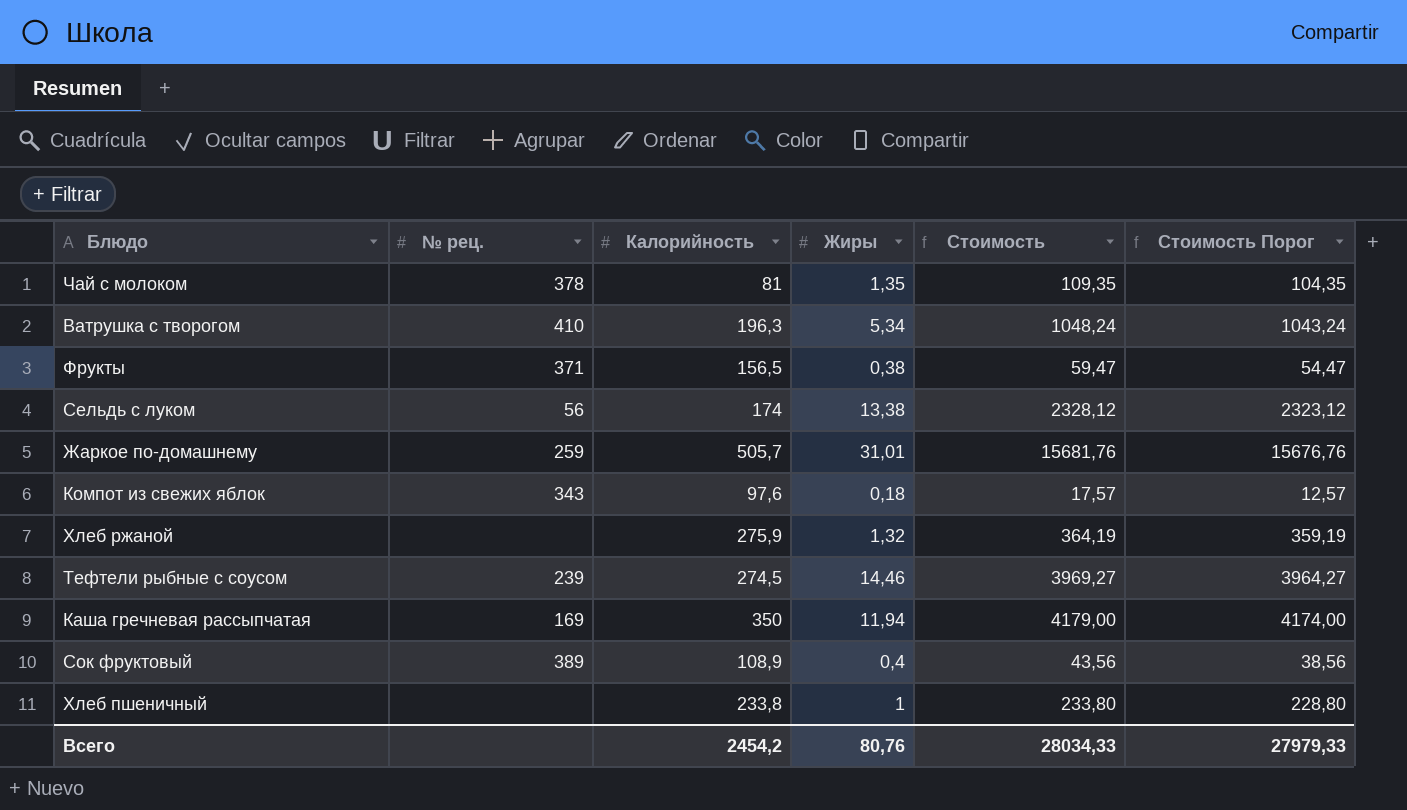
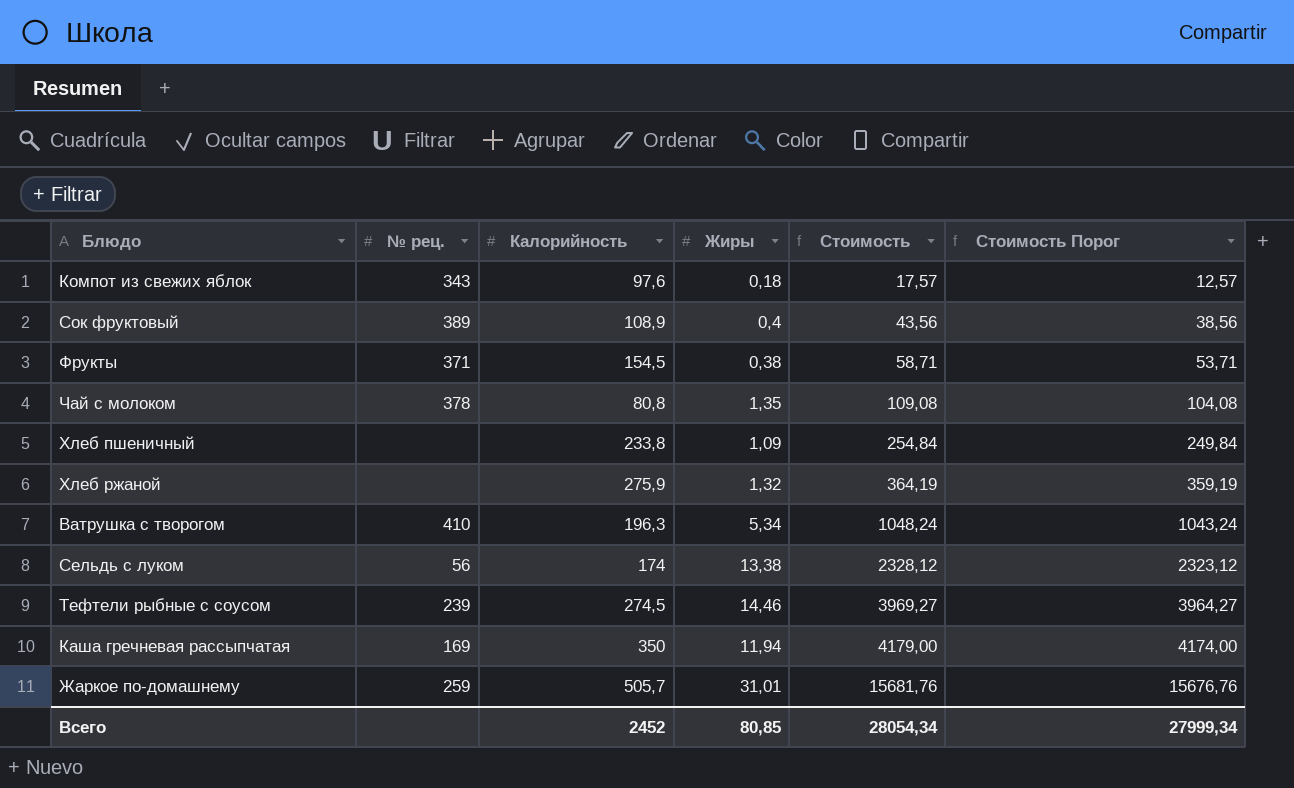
row order: none -> Стоимость ascending
Фрукты | Калорийность: 156,5 -> 154,5
Фрукты | Стоимость: 59,47 -> 58,71
Фрукты | Стоимость Порог: 54,47 -> 53,71
Чай с молоком | Калорийность: 81 -> 80,8
Чай с молоком | Стоимость: 109,35 -> 109,08
Чай с молоком | Стоимость Порог: 104,35 -> 104,08
Хлеб пшеничный | Жиры: 1 -> 1,09
Хлеб пшеничный | Стоимость: 233,80 -> 254,84
Хлеб пшеничный | Стоимость Порог: 228,80 -> 249,84
Всего | Калорийность: 2454,2 -> 2452
Всего | Жиры: 80,76 -> 80,85
Всего | Стоимость: 28034,33 -> 28054,34
Всего | Стоимость Порог: 27979,33 -> 27999,34

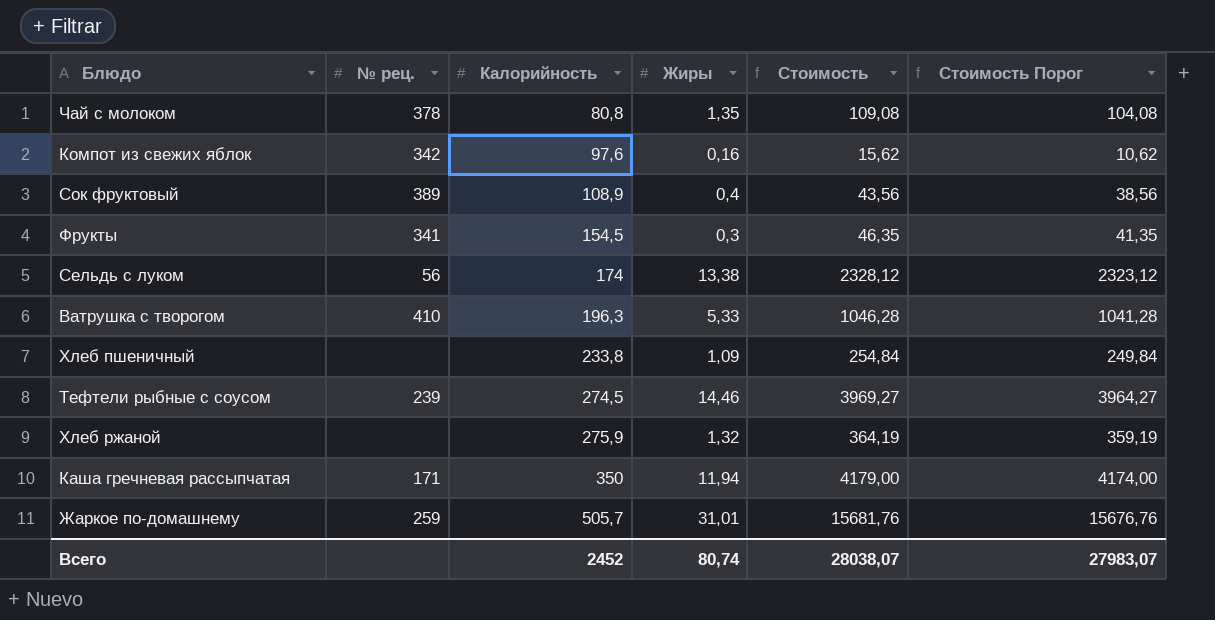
row order: Стоимость ascending -> Калорийность ascending
Компот из свежих яблок | № рец.: 343 -> 342
Компот из свежих яблок | Жиры: 0,18 -> 0,16
Компот из свежих яблок | Стоимость: 17,57 -> 15,62
Компот из свежих яблок | Стоимость Порог: 12,57 -> 10,62
Фрукты | № рец.: 371 -> 341
Фрукты | Жиры: 0,38 -> 0,3
Фрукты | Стоимость: 58,71 -> 46,35
Фрукты | Стоимость Порог: 53,71 -> 41,35
Ватрушка с творогом | Жиры: 5,34 -> 5,33
Ватрушка с творогом | Стоимость: 1048,24 -> 1046,28
Ватрушка с творогом | Стоимость Порог: 1043,24 -> 1041,28
Каша гречневая рассыпчатая | № рец.: 169 -> 171
Всего | Жиры: 80,85 -> 80,74
Всего | Стоимость: 28054,34 -> 28038,07
Всего | Стоимость Порог: 27999,34 -> 27983,07

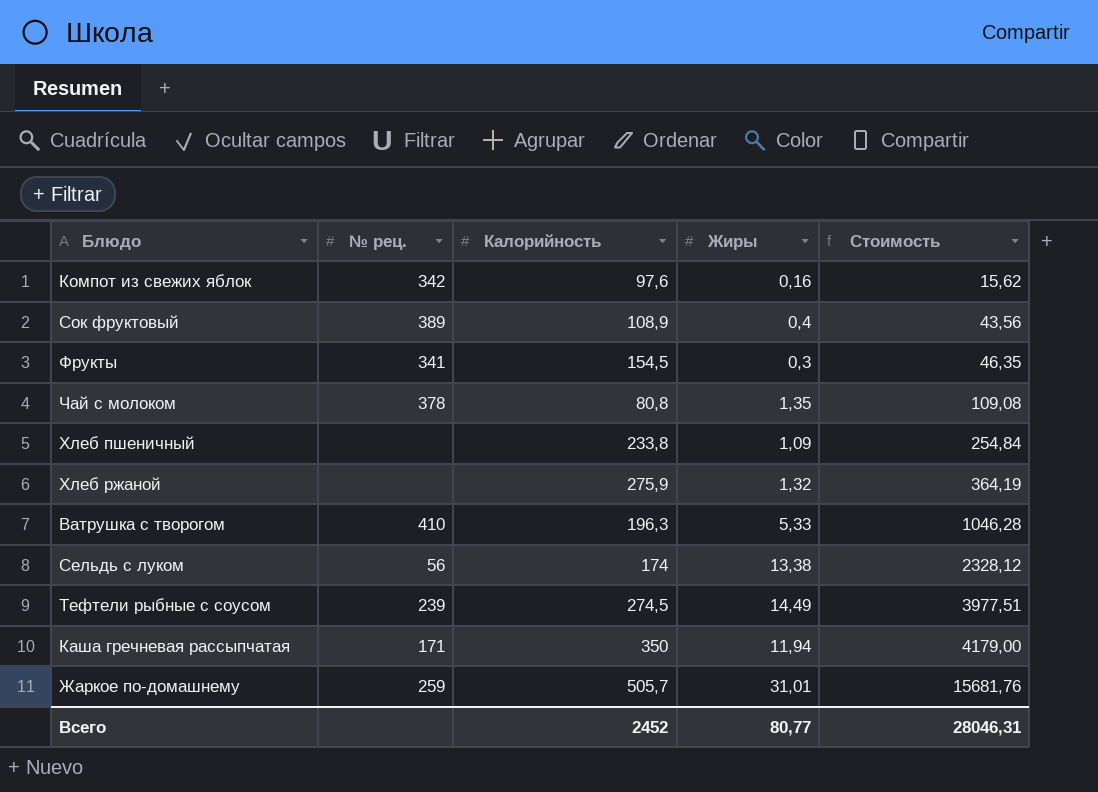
row order: Калорийность ascending -> Стоимость ascending
column Стоимость Порог | formula: [Стоимость] - 5 -> none
Тефтели рыбные с соусом | Жиры: 14,46 -> 14,49
Тефтели рыбные с соусом | Стоимость: 3969,27 -> 3977,51
Всего | Жиры: 80,74 -> 80,77
Всего | Стоимость: 28038,07 -> 28046,31

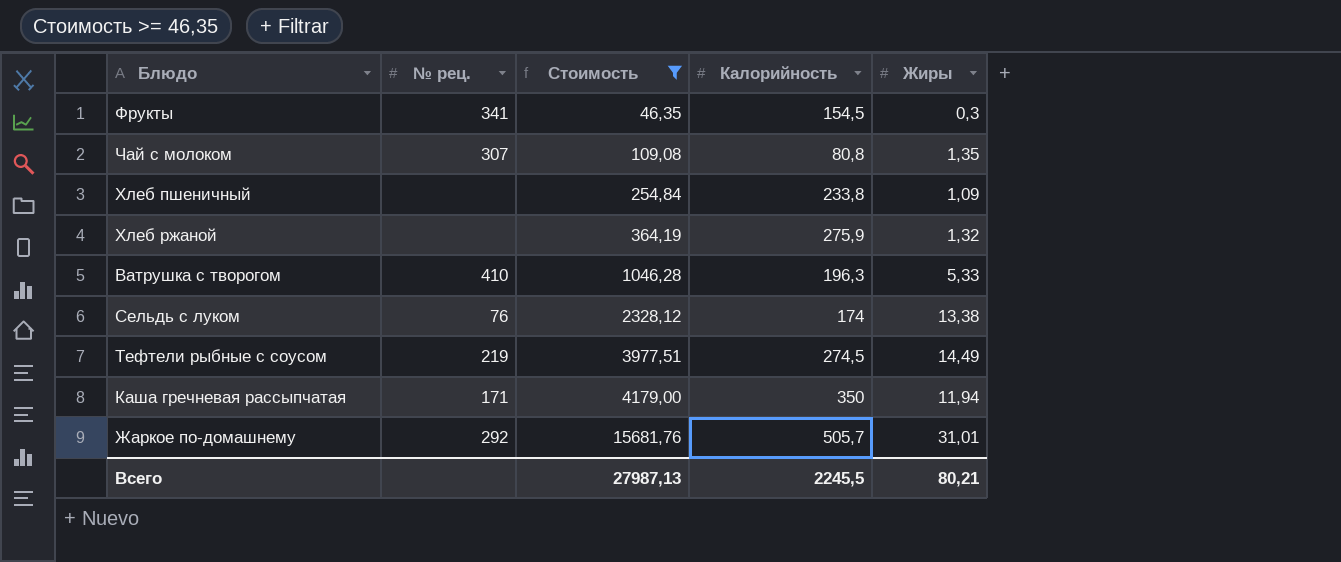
filter: none -> Стоимость >= 46,35
column Стоимость | position: 5 -> 3
Чай с молоком | № рец.: 378 -> 307
Сельдь с луком | № рец.: 56 -> 76
Тефтели рыбные с соусом | № рец.: 239 -> 219
Жаркое по-домашнему | № рец.: 259 -> 292
Всего | Стоимость: 28046,31 -> 27987,13
Всего | Калорийность: 2452 -> 2245,5
Всего | Жиры: 80,77 -> 80,21

